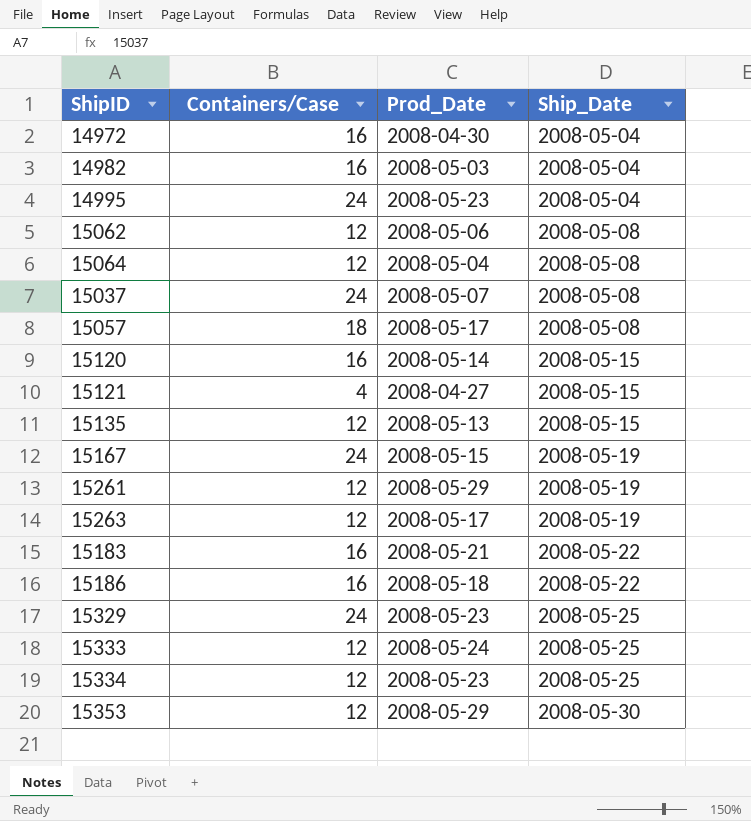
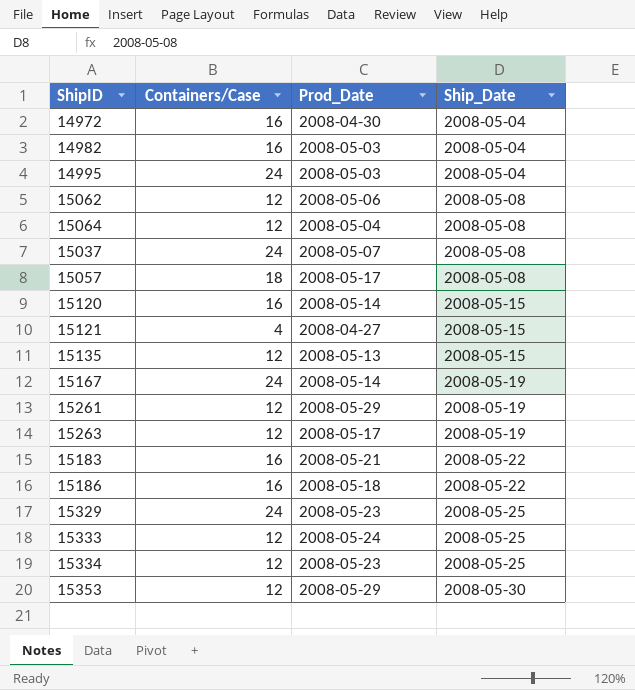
14995 | Prod_Date: 2008-05-23 -> 2008-05-03
15167 | Prod_Date: 2008-05-15 -> 2008-05-14

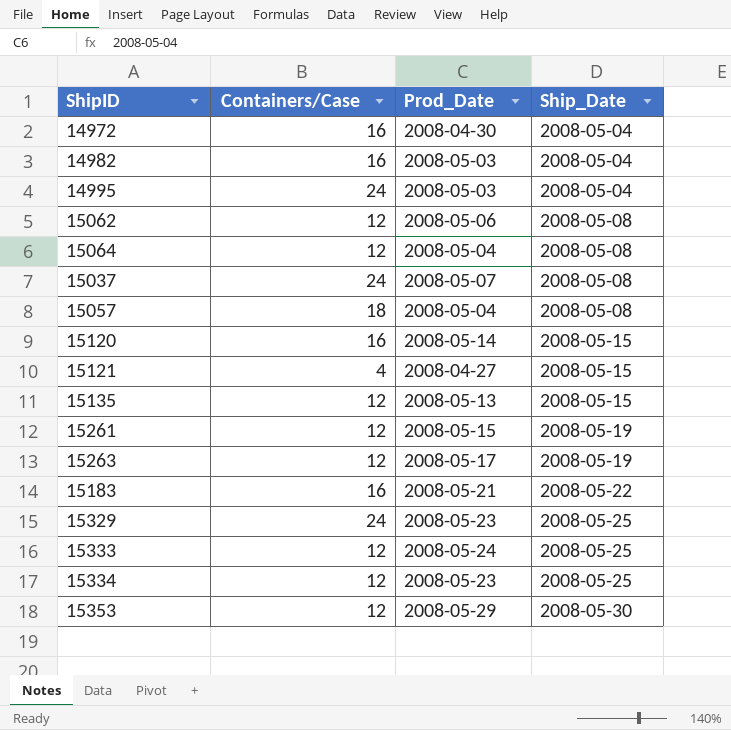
row 15167: 24 | 2008-05-14 | 2008-05-19 -> none
row 15186: 16 | 2008-05-18 | 2008-05-22 -> none
15057 | Prod_Date: 2008-05-17 -> 2008-05-04
15261 | Prod_Date: 2008-05-29 -> 2008-05-15

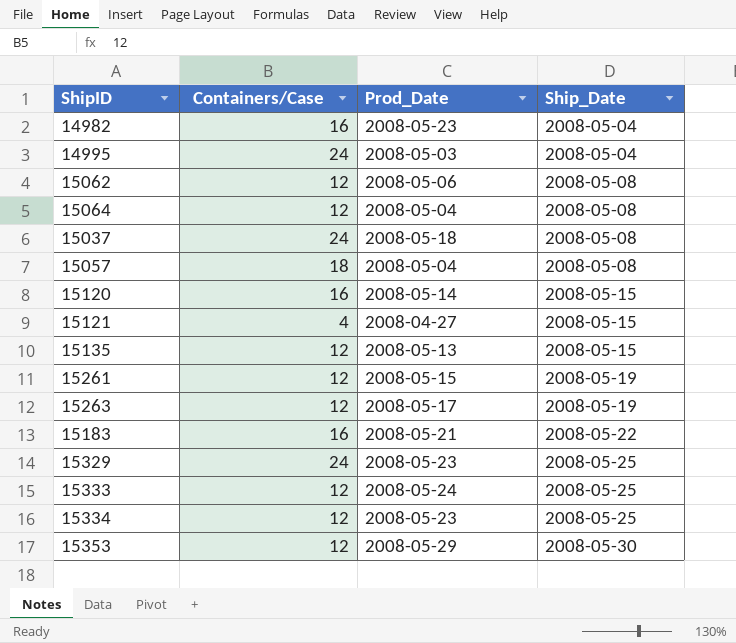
row 14972: 16 | 2008-04-30 | 2008-05-04 -> none
14982 | Prod_Date: 2008-05-03 -> 2008-05-23
15037 | Prod_Date: 2008-05-07 -> 2008-05-18

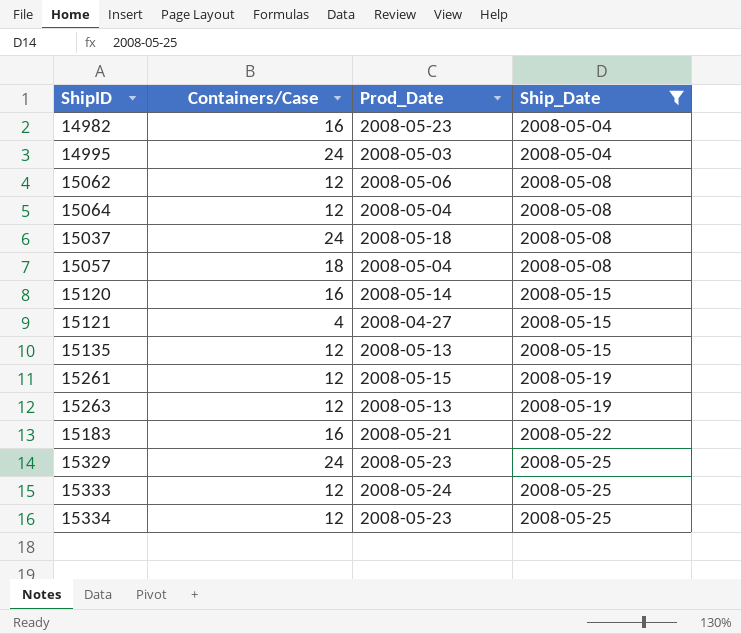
filter: none -> Ship_Date != 2008-05-30
15263 | Prod_Date: 2008-05-17 -> 2008-05-13

